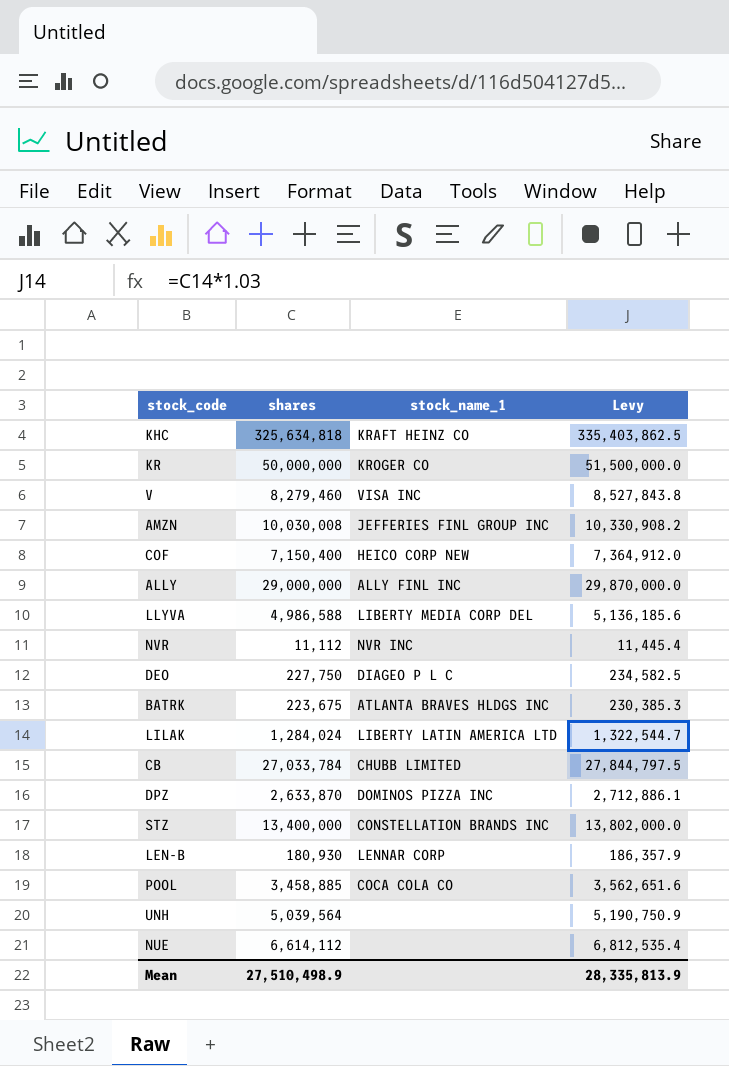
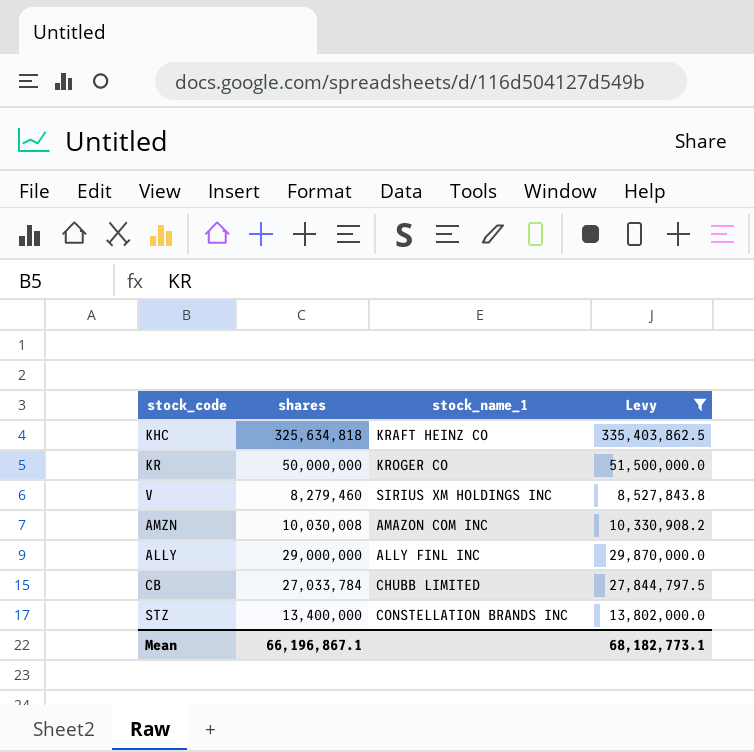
filter: none -> Levy >= 8,527,843.8
V | stock_name_1: VISA INC -> SIRIUS XM HOLDINGS INC
AMZN | stock_name_1: JEFFERIES FINL GROUP INC -> AMAZON COM INC
Mean | shares: 27,510,498.9 -> 66,196,867.1
Mean | Levy: 28,335,813.9 -> 68,182,773.1

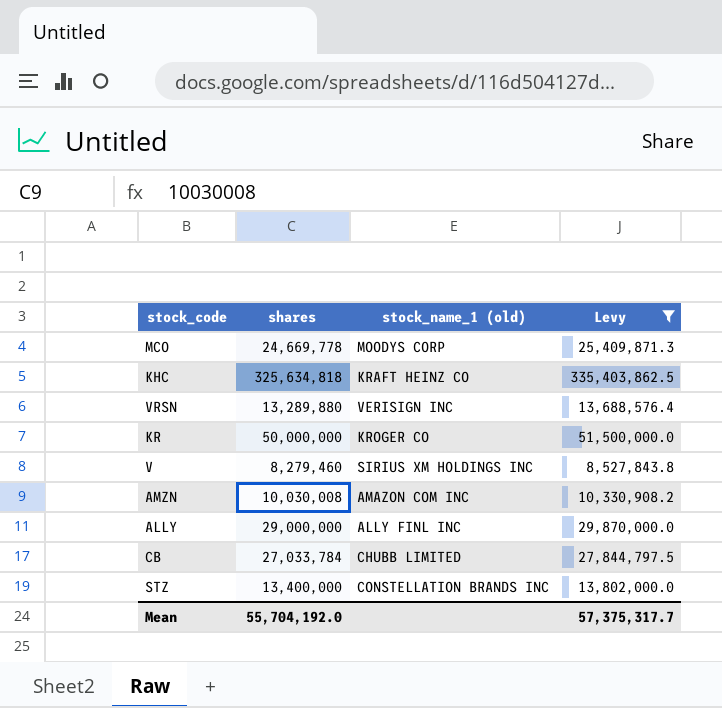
column name: stock_name_1 -> stock_name_1 (old)
row MCO: none -> 24,669,778 | MOODYS CORP | 25,409,871.3
row VRSN: none -> 13,289,880 | VERISIGN INC | 13,688,576.4
Mean | shares: 66,196,867.1 -> 55,704,192.0
Mean | Levy: 68,182,773.1 -> 57,375,317.7

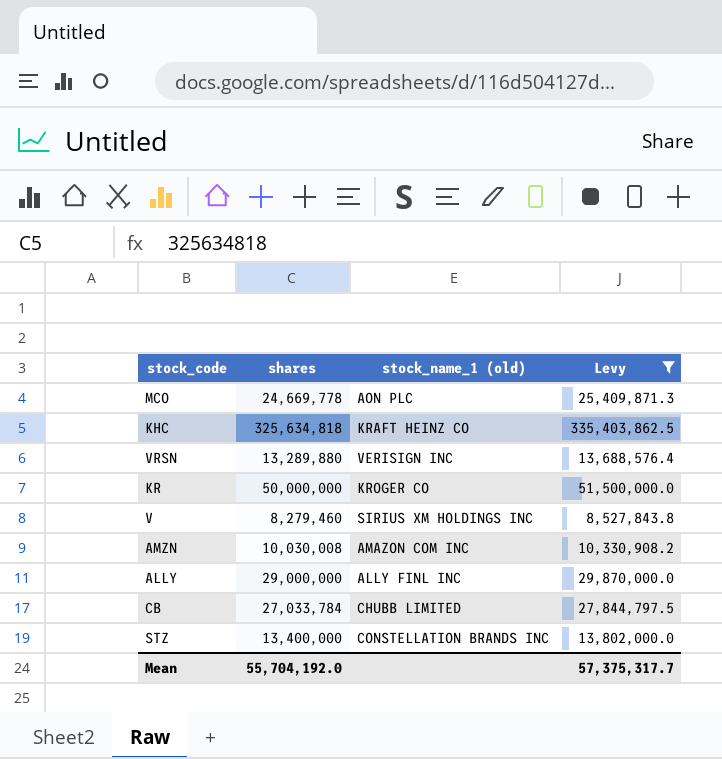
MCO | stock_name_1 (old): MOODYS CORP -> AON PLC

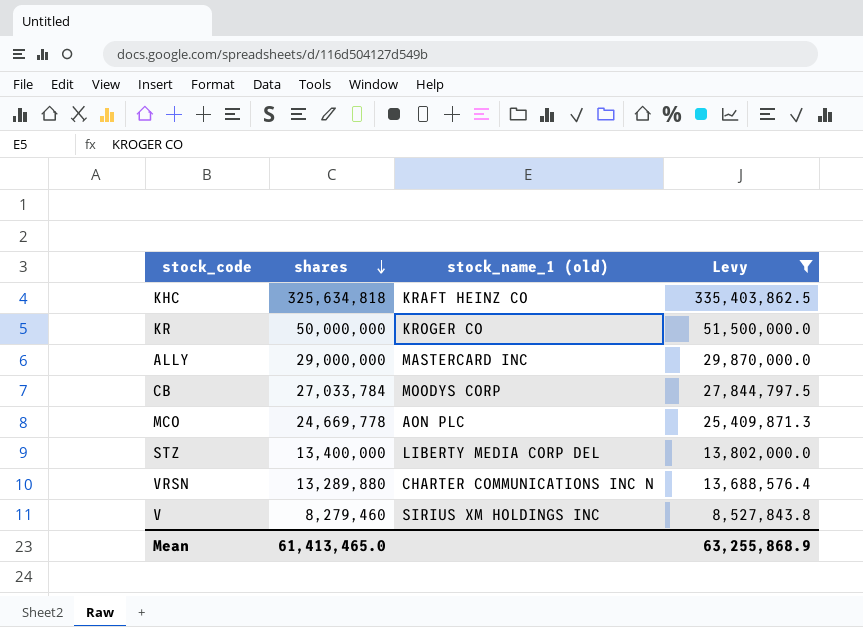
row order: none -> shares descending
row AMZN: 10,030,008 | AMAZON COM INC | 10,330,908.2 -> none
ALLY | stock_name_1 (old): ALLY FINL INC -> MASTERCARD INC
CB | stock_name_1 (old): CHUBB LIMITED -> MOODYS CORP
STZ | stock_name_1 (old): CONSTELLATION BRANDS INC -> LIBERTY MEDIA CORP DEL
VRSN | stock_name_1 (old): VERISIGN INC -> CHARTER COMMUNICATIONS INC N
Mean | shares: 55,704,192.0 -> 61,413,465.0
Mean | Levy: 57,375,317.7 -> 63,255,868.9

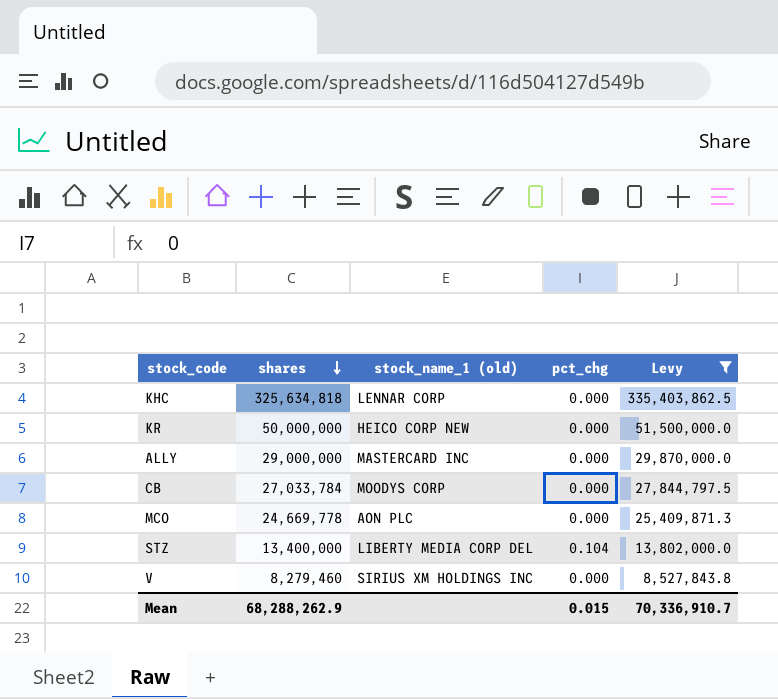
column pct_chg | position: none -> 4
row VRSN: 13,289,880 | CHARTER COMMUNICATIONS INC N | 13,688,576.4 -> none
KHC | stock_name_1 (old): KRAFT HEINZ CO -> LENNAR CORP
KR | stock_name_1 (old): KROGER CO -> HEICO CORP NEW
Mean | shares: 61,413,465.0 -> 68,288,262.9
Mean | Levy: 63,255,868.9 -> 70,336,910.7

